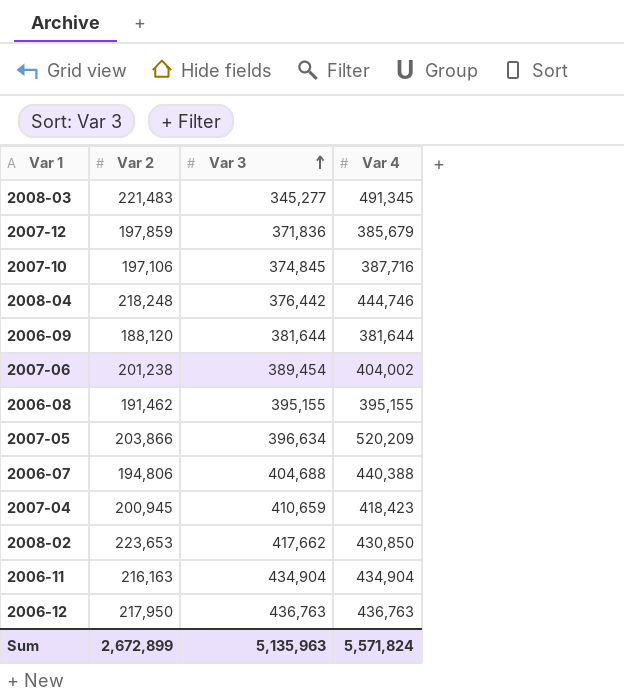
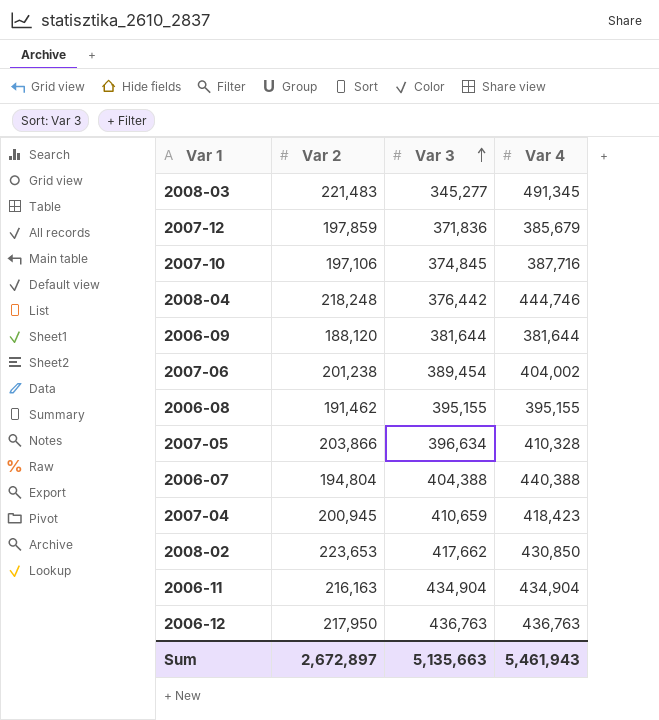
2007-05 | Var 4: 520,209 -> 410,328
2006-07 | Var 2: 194,806 -> 194,804
2006-07 | Var 3: 404,688 -> 404,388
Sum | Var 2: 2,672,899 -> 2,672,897
Sum | Var 3: 5,135,963 -> 5,135,663
Sum | Var 4: 5,571,824 -> 5,461,943

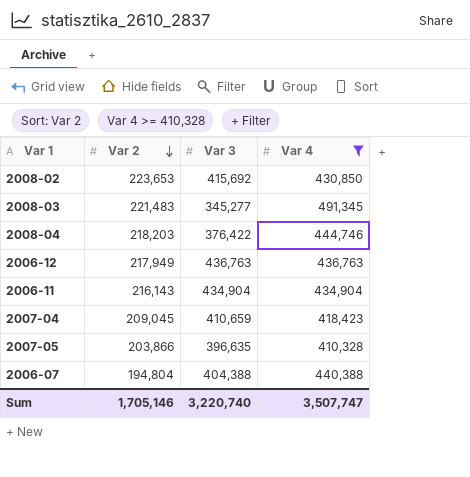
filter: none -> Var 4 >= 410,328
row order: Var 3 ascending -> Var 2 descending
2008-02 | Var 3: 417,662 -> 415,692
2008-04 | Var 2: 218,248 -> 218,203
2008-04 | Var 3: 376,442 -> 376,422
2006-12 | Var 2: 217,950 -> 217,949
2006-11 | Var 2: 216,163 -> 216,143
2007-04 | Var 2: 200,945 -> 209,045
2007-05 | Var 3: 396,634 -> 396,635
Sum | Var 2: 2,672,897 -> 1,705,146
Sum | Var 3: 5,135,663 -> 3,220,740
Sum | Var 4: 5,461,943 -> 3,507,747

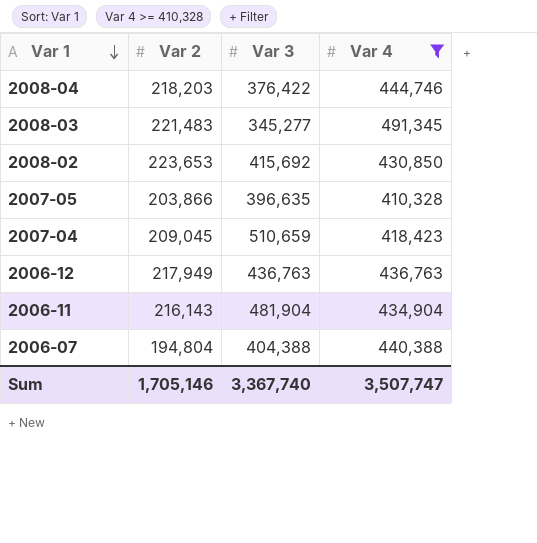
row order: Var 2 descending -> Var 1 descending
2007-04 | Var 3: 410,659 -> 510,659
2006-11 | Var 3: 434,904 -> 481,904
Sum | Var 3: 3,220,740 -> 3,367,740

